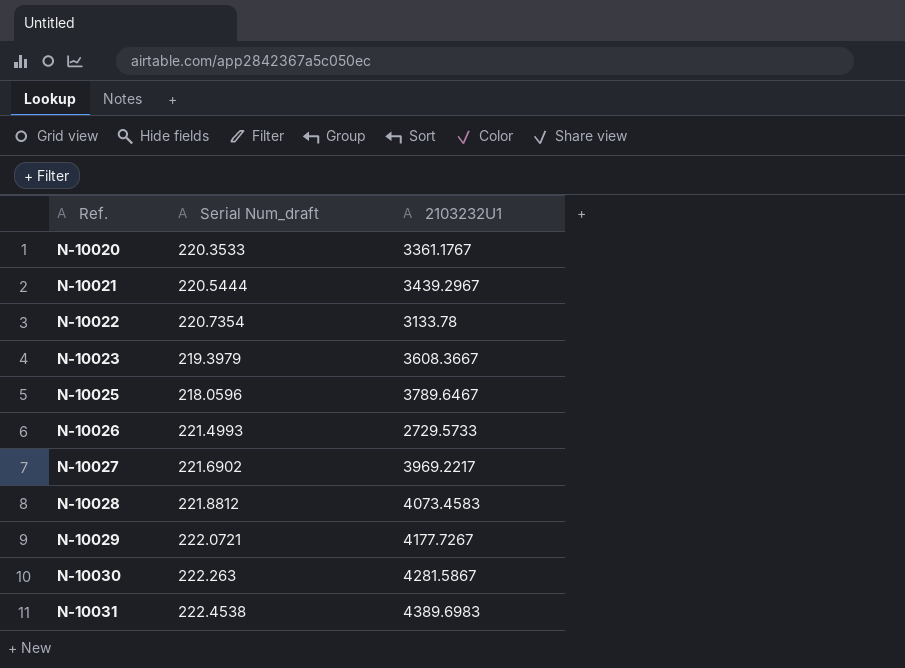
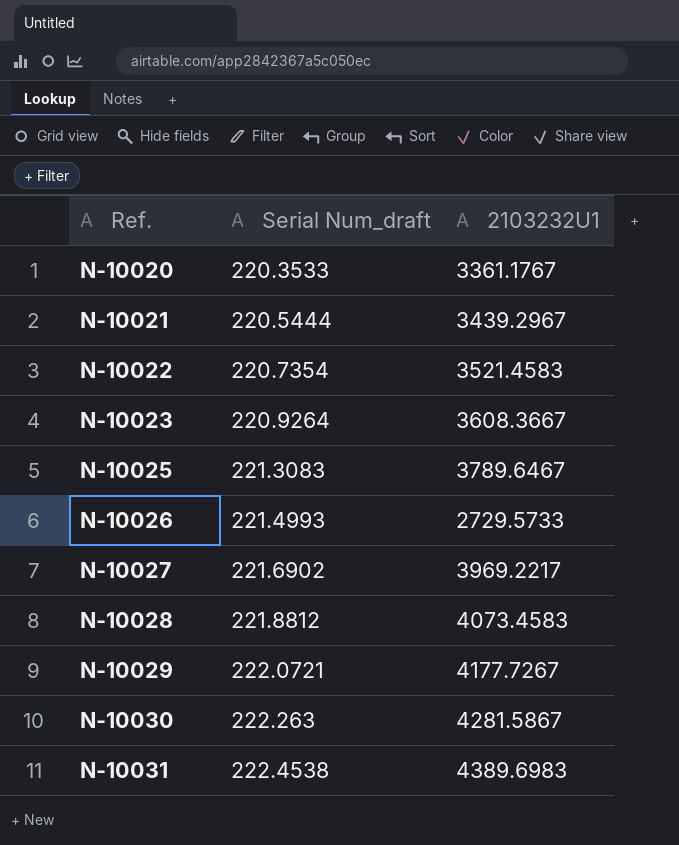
N-10022 | 2103232U1: 3133.78 -> 3521.4583
N-10023 | Serial Num_draft: 219.3979 -> 220.9264
N-10025 | Serial Num_draft: 218.0596 -> 221.3083

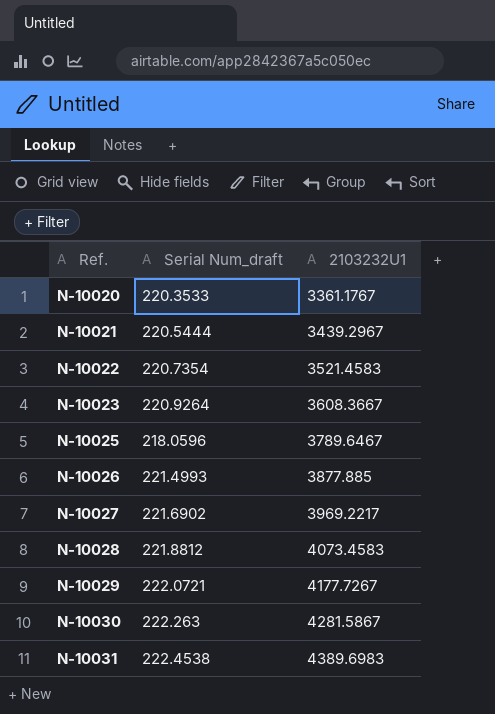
N-10025 | Serial Num_draft: 221.3083 -> 218.0596
N-10026 | 2103232U1: 2729.5733 -> 3877.885

